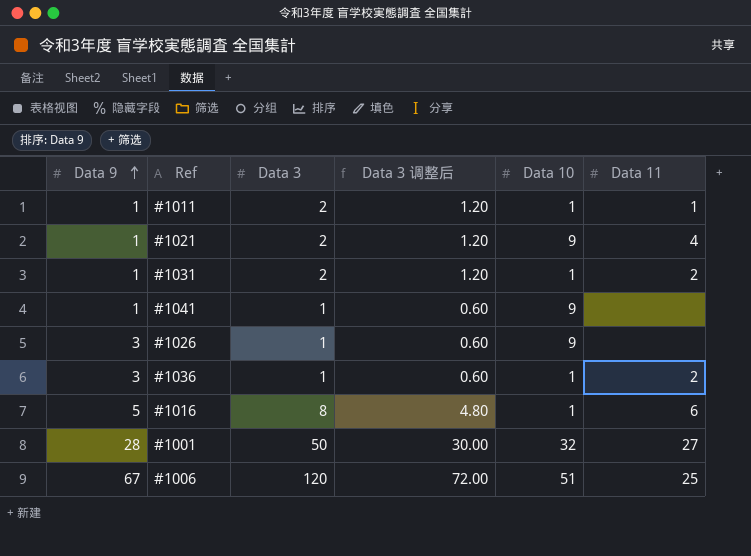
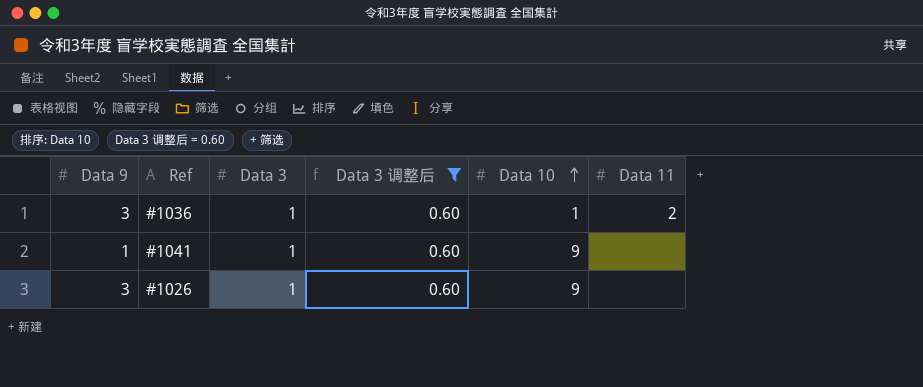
filter: none -> Data 3 调整后 = 0.60
row order: Data 9 ascending -> Data 10 ascending

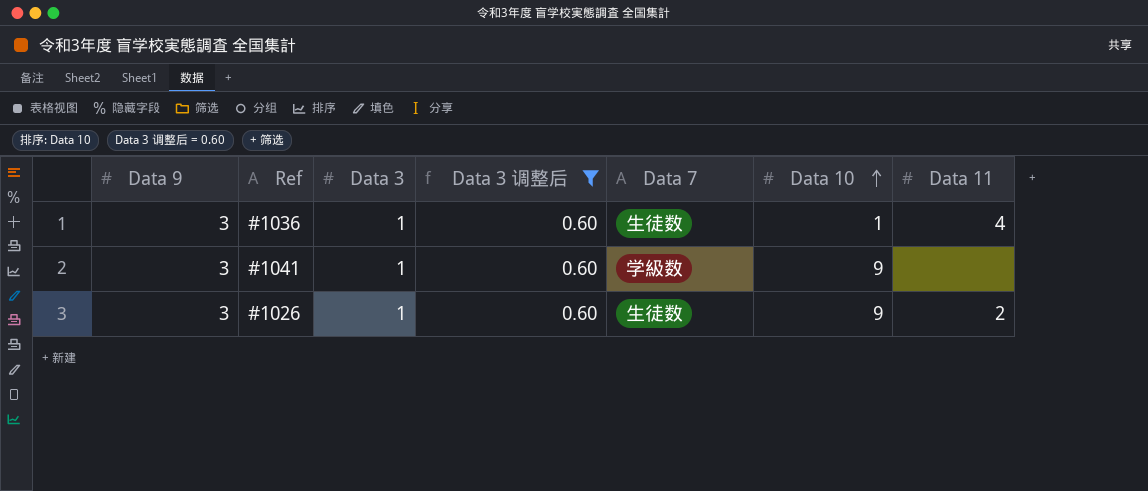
column Data 7 | position: none -> 5
#1036 | Data 11: 2 -> 4
#1041 | Data 9: 1 -> 3
#1026 | Data 11: none -> 2

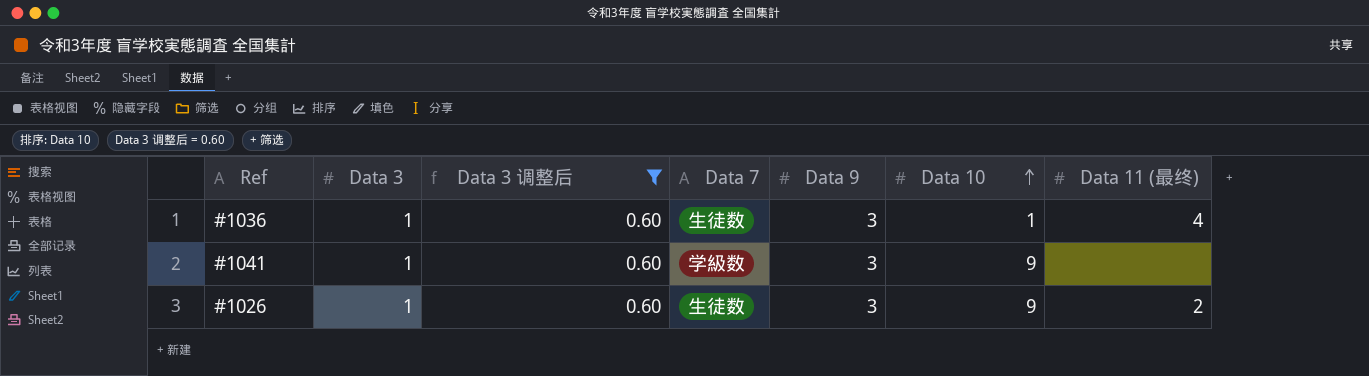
column Data 9 | position: 1 -> 5
column name: Data 11 -> Data 11 (最终)

